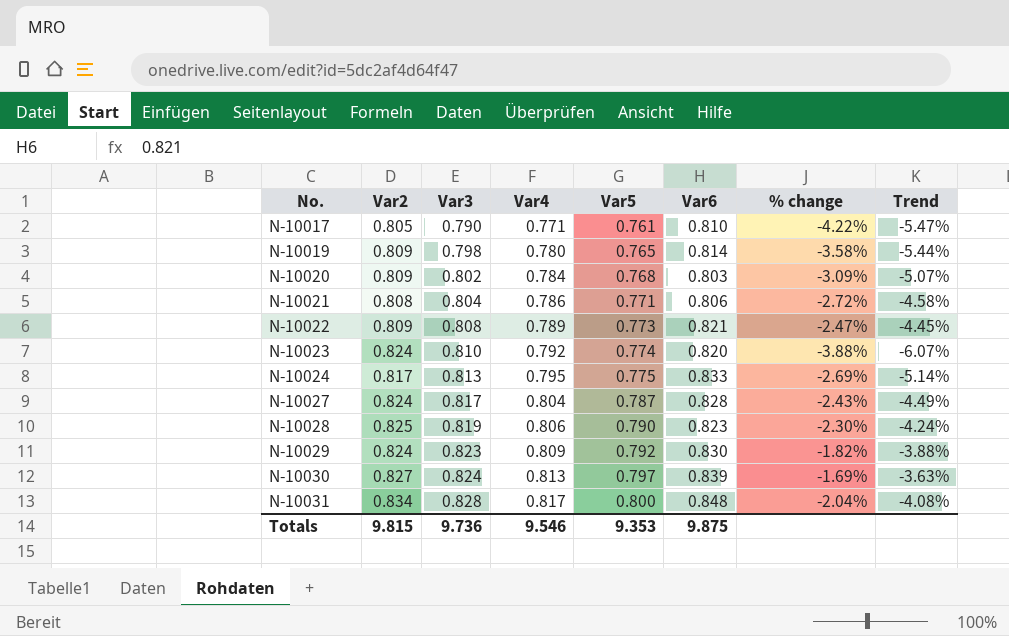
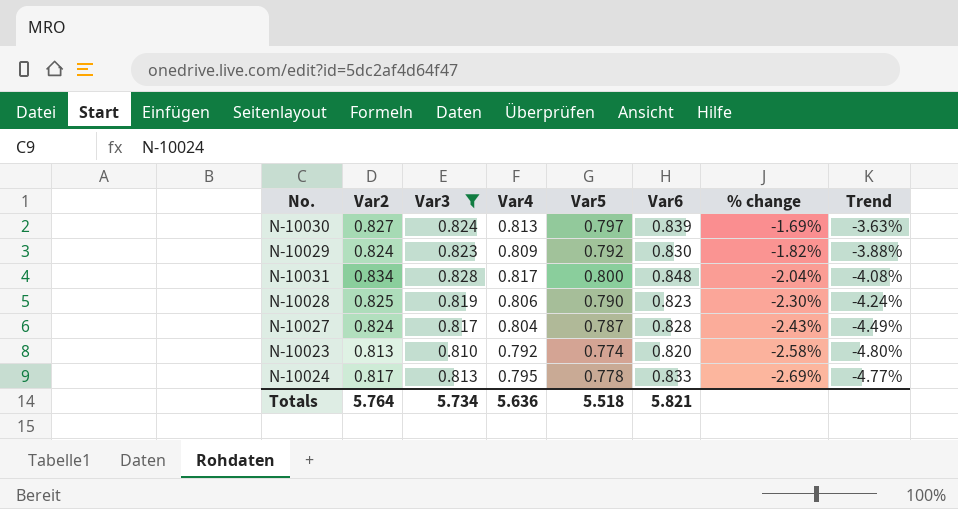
filter: none -> Var3 >= 0.810
row order: No. ascending -> % change descending
N-10023 | Var2: 0.824 -> 0.813
N-10023 | % change: -3.88% -> -2.58%
N-10023 | Trend: -6.07% -> -4.80%
N-10024 | Var5: 0.775 -> 0.778
N-10024 | Trend: -5.14% -> -4.77%
Totals | Var2: 9.815 -> 5.764
Totals | Var3: 9.736 -> 5.734
Totals | Var4: 9.546 -> 5.636
Totals | Var5: 9.353 -> 5.518
Totals | Var6: 9.875 -> 5.821

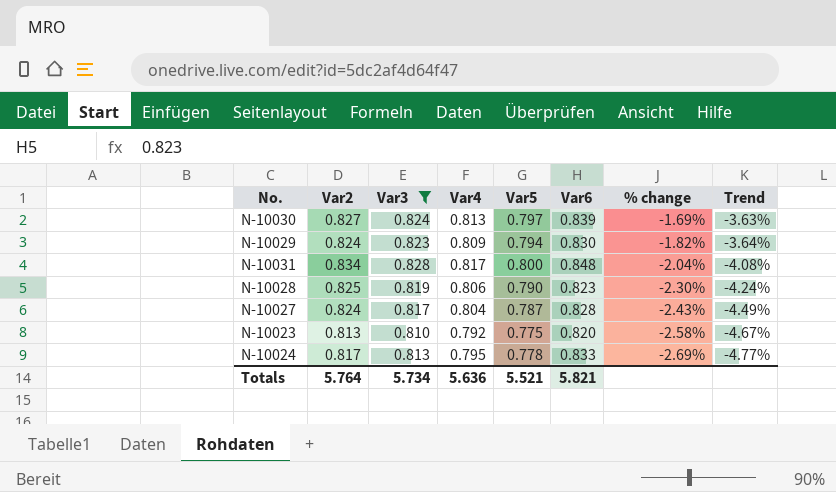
N-10029 | Var5: 0.792 -> 0.794
N-10029 | Trend: -3.88% -> -3.64%
N-10023 | Var5: 0.774 -> 0.775
N-10023 | Trend: -4.80% -> -4.67%
Totals | Var5: 5.518 -> 5.521

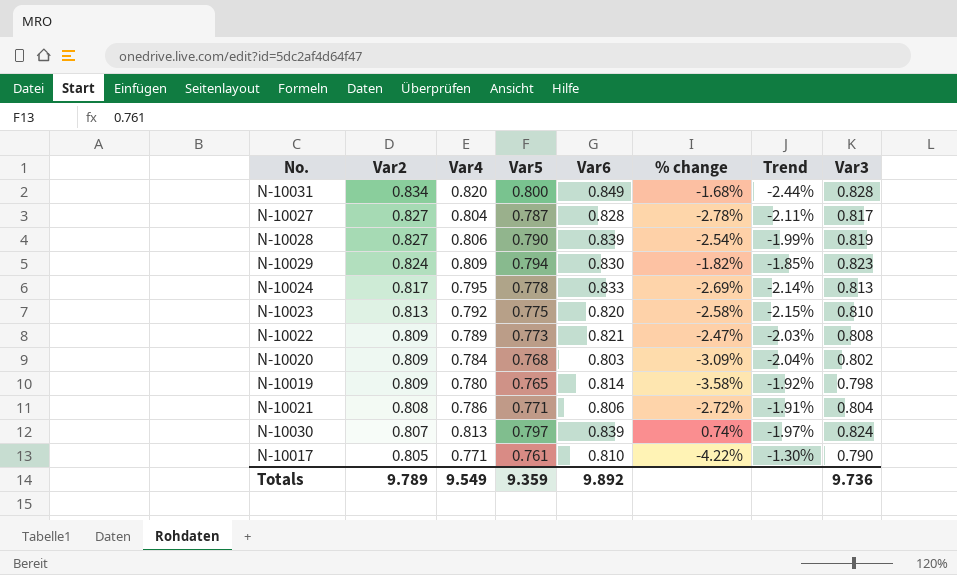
filter: Var3 >= 0.810 -> none
row order: % change descending -> Var2 descending
column Trend | formula: ([Var5] - [Var2]) / [Var2] -> ([Var5] - [Var4]) / [Var4]
column Var3 | position: 3 -> 8
N-10031 | Var4: 0.817 -> 0.820
N-10031 | Var6: 0.848 -> 0.849
N-10031 | % change: -2.04% -> -1.68%
N-10027 | Var2: 0.824 -> 0.827
N-10027 | % change: -2.43% -> -2.78%
N-10028 | Var2: 0.825 -> 0.827
N-10028 | Var6: 0.823 -> 0.839
N-10028 | % change: -2.30% -> -2.54%
N-10030 | Var2: 0.827 -> 0.807
N-10030 | % change: -1.69% -> 0.74%
Totals | Var2: 5.764 -> 9.789
Totals | Var4: 5.636 -> 9.549
Totals | Var5: 5.521 -> 9.359
Totals | Var6: 5.821 -> 9.892
Totals | Var3: 5.734 -> 9.736

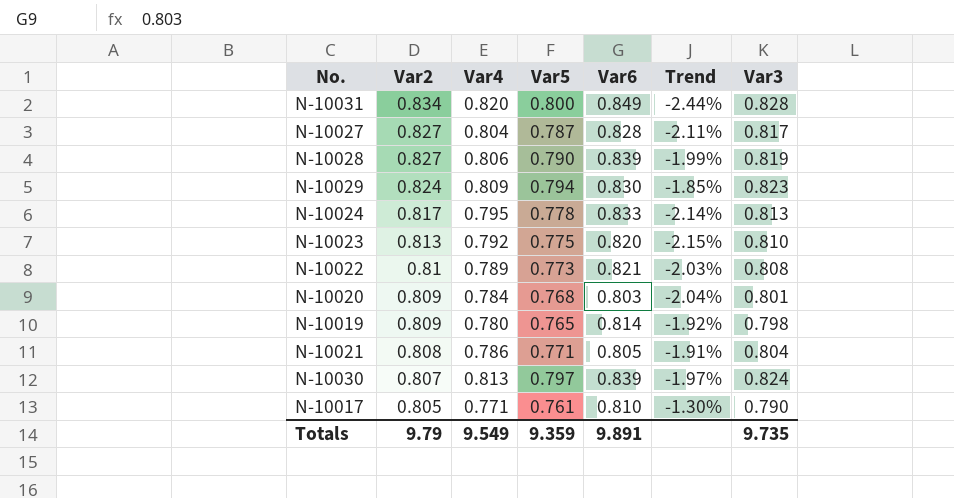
column % change | formula: ([Var4] - [Var2]) / [Var2] -> none
N-10022 | Var2: 0.809 -> 0.81
N-10020 | Var3: 0.802 -> 0.801
N-10021 | Var6: 0.806 -> 0.805
Totals | Var2: 9.789 -> 9.79
Totals | Var6: 9.892 -> 9.891
Totals | Var3: 9.736 -> 9.735

